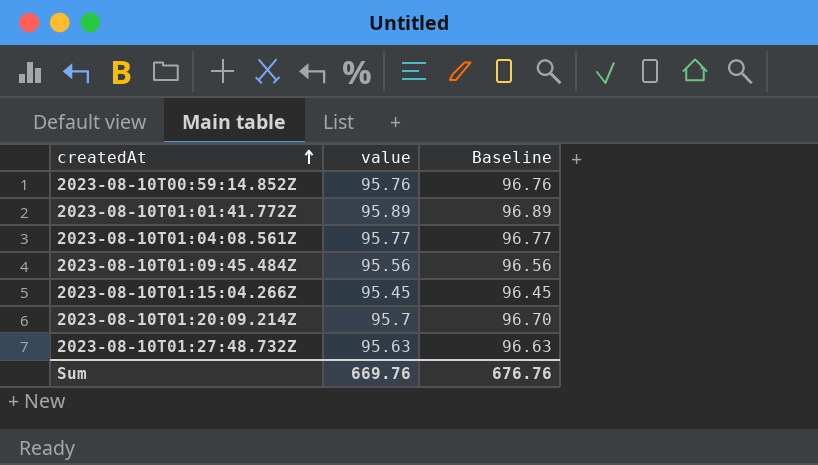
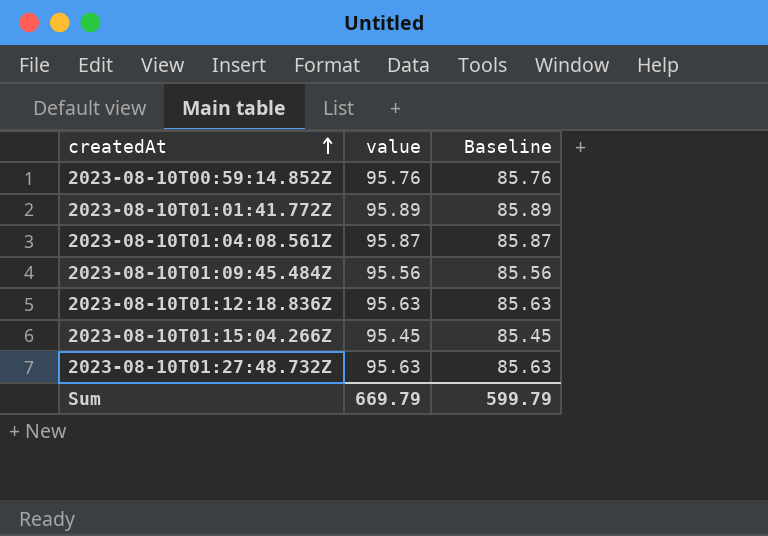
column Baseline | formula: [value] + 1 -> [value] - 10
row 2023-08-10T01:20:09.214Z: 95.7 | 96.70 -> none
2023-08-10T01:04:08.561Z | value: 95.77 -> 95.87
row 2023-08-10T01:12:18.836Z: none -> 95.63 | 85.63
Sum | value: 669.76 -> 669.79
Sum | Baseline: 676.76 -> 599.79

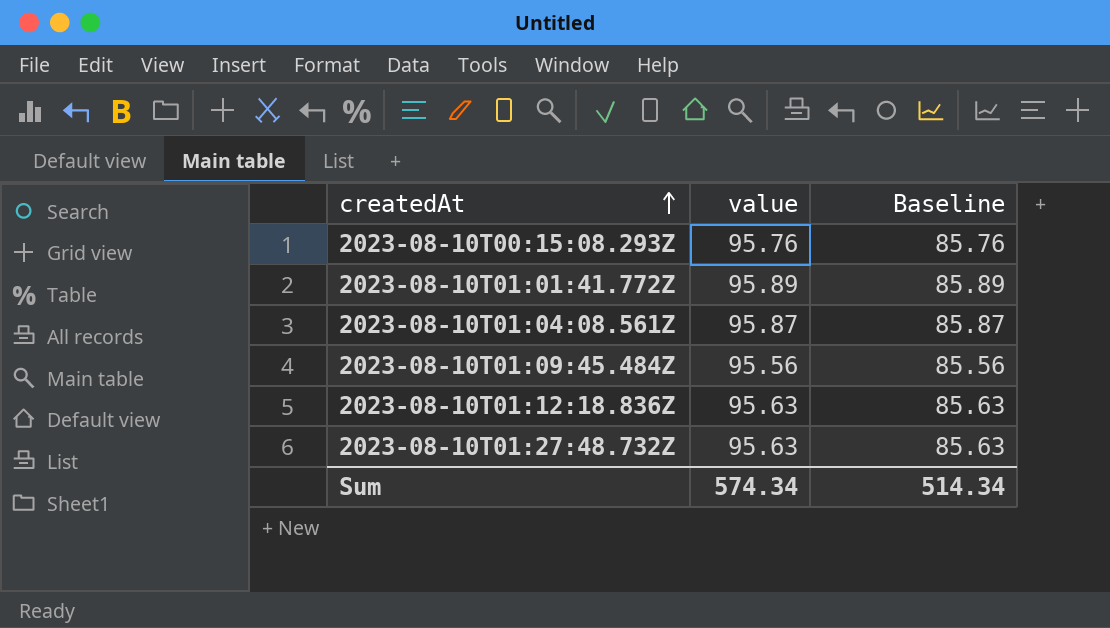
row 2023-08-10T00:59:14.852Z: 95.76 | 85.76 -> none
row 2023-08-10T01:15:04.266Z: 95.45 | 85.45 -> none
row 2023-08-10T00:15:08.293Z: none -> 95.76 | 85.76
Sum | value: 669.79 -> 574.34
Sum | Baseline: 599.79 -> 514.34

